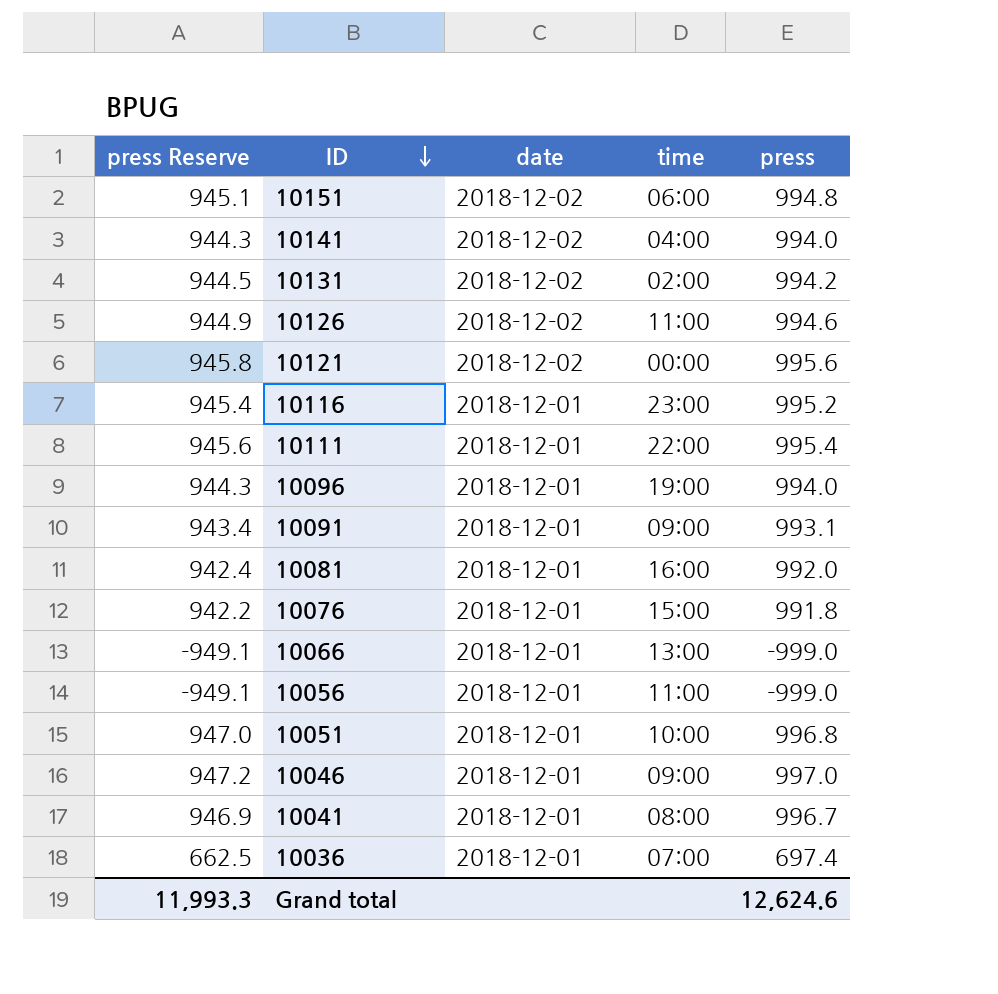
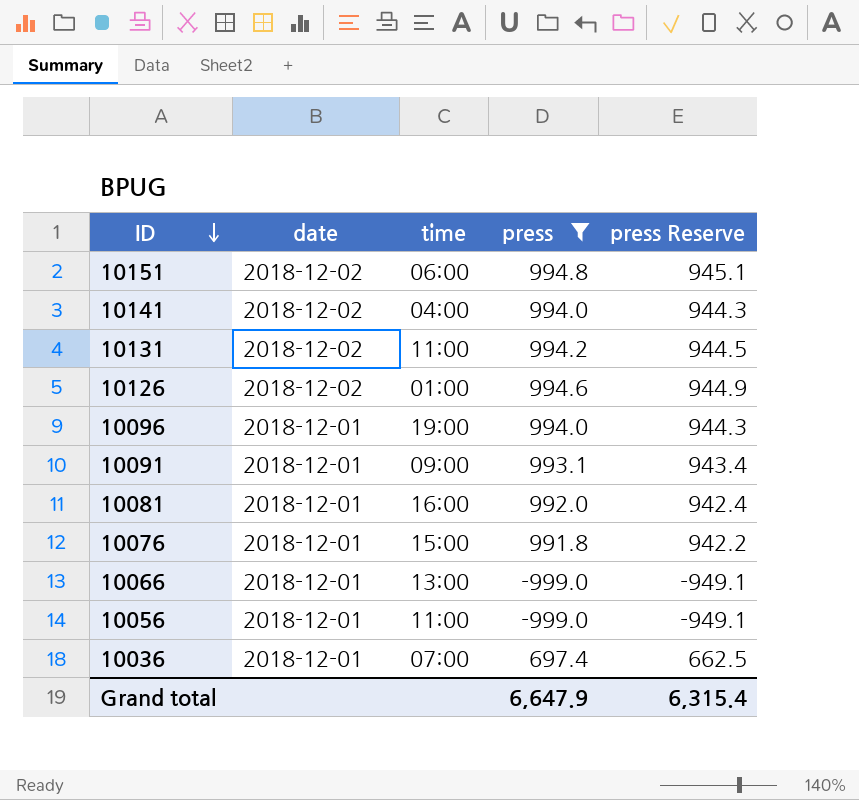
filter: none -> press <= 994.8
column press Reserve | position: 1 -> 5
10131 | time: 02:00 -> 11:00
10126 | time: 11:00 -> 01:00
Grand total | press: 12,624.6 -> 6,647.9
Grand total | press Reserve: 11,993.3 -> 6,315.4

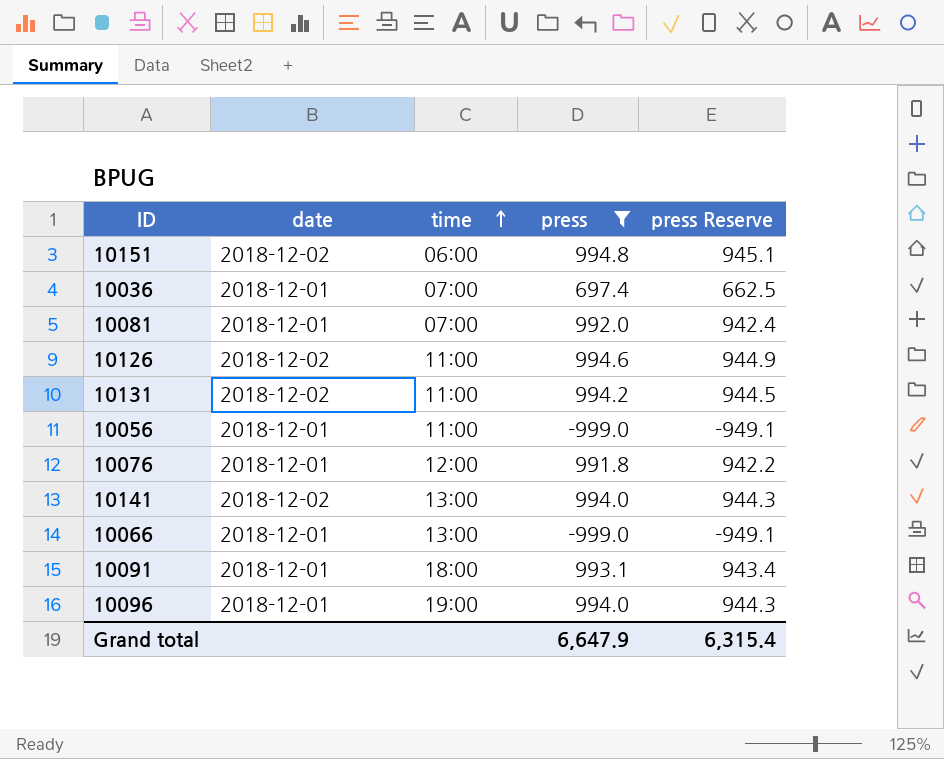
row order: ID descending -> time ascending
10081 | time: 16:00 -> 07:00
10126 | time: 01:00 -> 11:00
10076 | time: 15:00 -> 12:00
10141 | time: 04:00 -> 13:00
10091 | time: 09:00 -> 18:00

